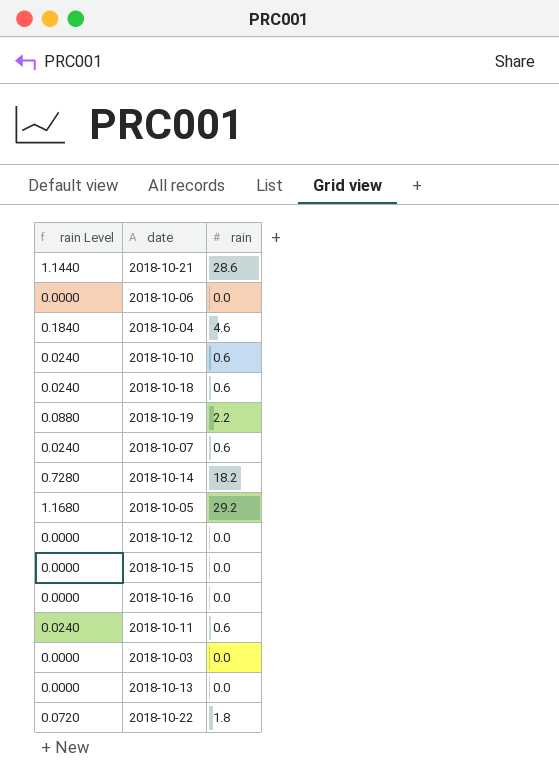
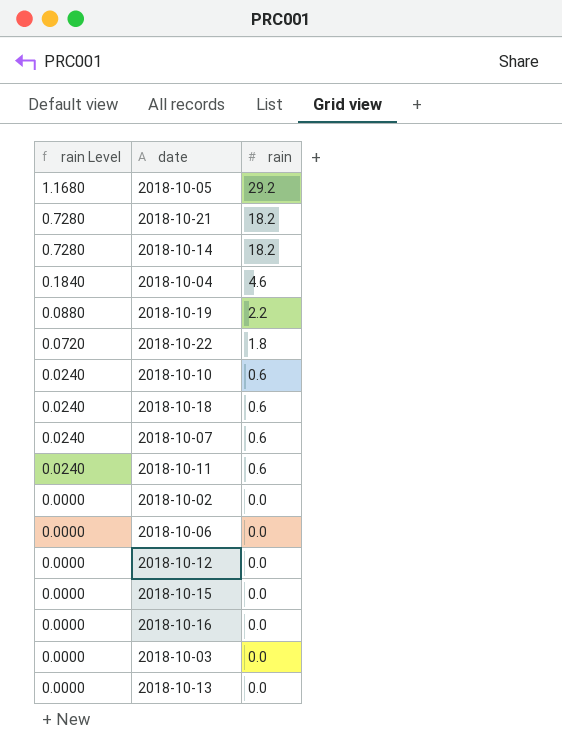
row order: none -> rain Level descending
2018-10-21 | rain Level: 1.1440 -> 0.7280
2018-10-21 | rain: 28.6 -> 18.2
row 2018-10-02: none -> 0.0000 | 0.0

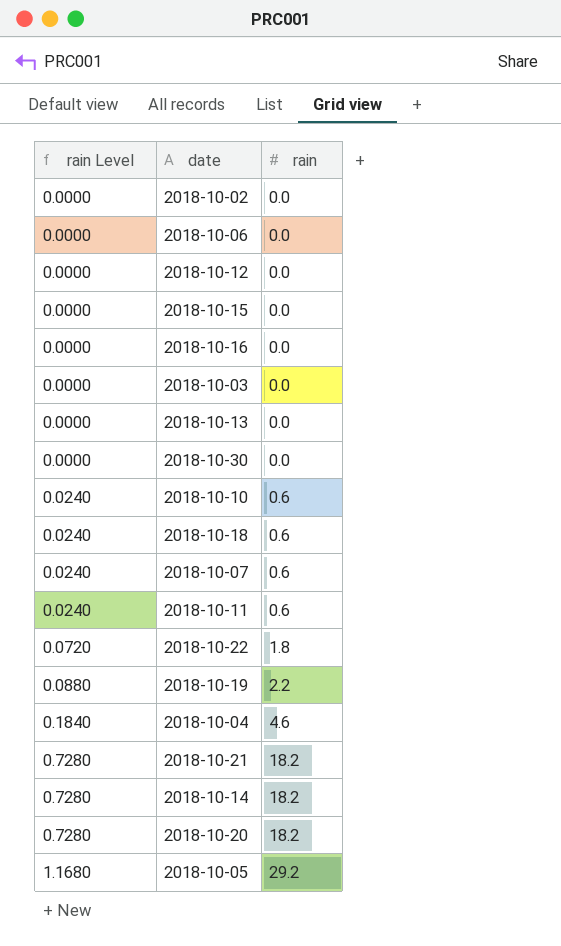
row order: rain Level descending -> rain Level ascending
row 2018-10-30: none -> 0.0000 | 0.0
row 2018-10-20: none -> 0.7280 | 18.2

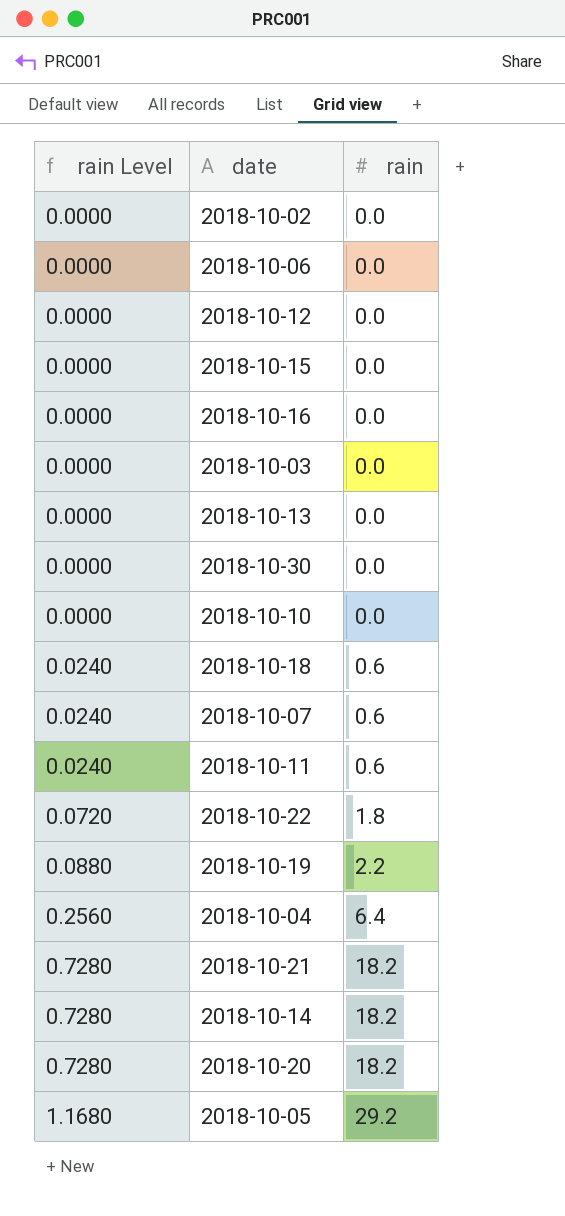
2018-10-10 | rain Level: 0.0240 -> 0.0000
2018-10-10 | rain: 0.6 -> 0.0
2018-10-04 | rain Level: 0.1840 -> 0.2560
2018-10-04 | rain: 4.6 -> 6.4

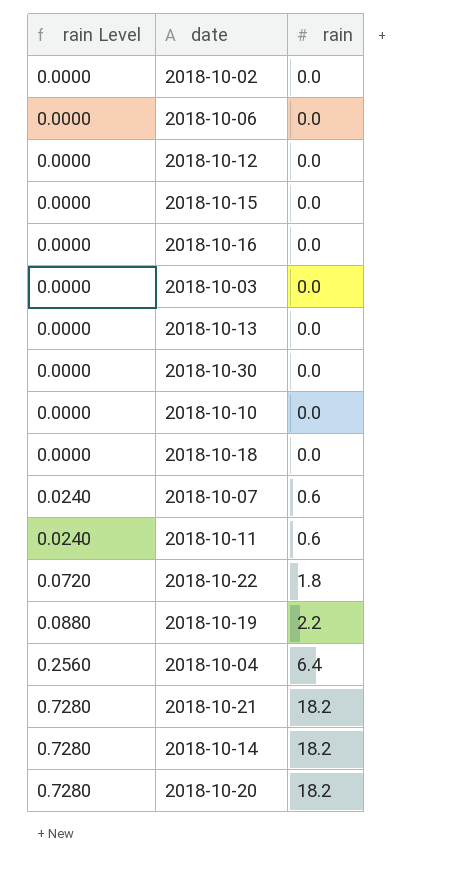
row 2018-10-05: 1.1680 | 29.2 -> none
2018-10-18 | rain Level: 0.0240 -> 0.0000
2018-10-18 | rain: 0.6 -> 0.0

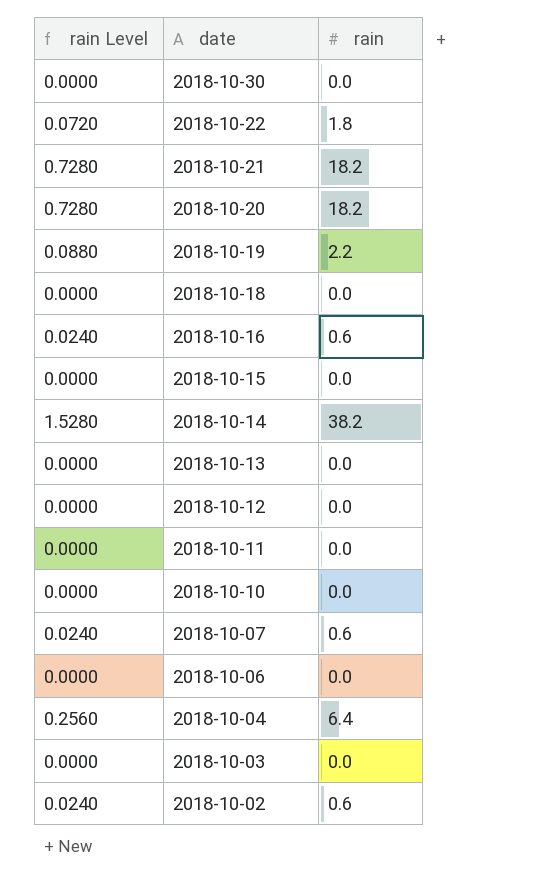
row order: rain Level ascending -> date descending
2018-10-16 | rain Level: 0.0000 -> 0.0240
2018-10-16 | rain: 0.0 -> 0.6
2018-10-14 | rain Level: 0.7280 -> 1.5280
2018-10-14 | rain: 18.2 -> 38.2
2018-10-11 | rain Level: 0.0240 -> 0.0000
2018-10-11 | rain: 0.6 -> 0.0
2018-10-02 | rain Level: 0.0000 -> 0.0240
2018-10-02 | rain: 0.0 -> 0.6

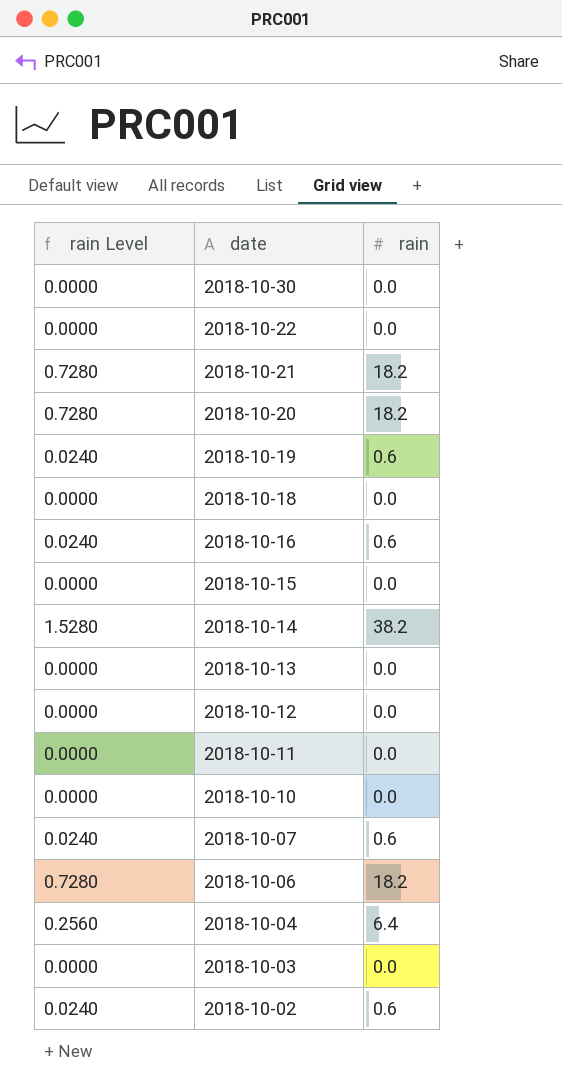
2018-10-22 | rain Level: 0.0720 -> 0.0000
2018-10-22 | rain: 1.8 -> 0.0
2018-10-19 | rain Level: 0.0880 -> 0.0240
2018-10-19 | rain: 2.2 -> 0.6
2018-10-06 | rain Level: 0.0000 -> 0.7280
2018-10-06 | rain: 0.0 -> 18.2

